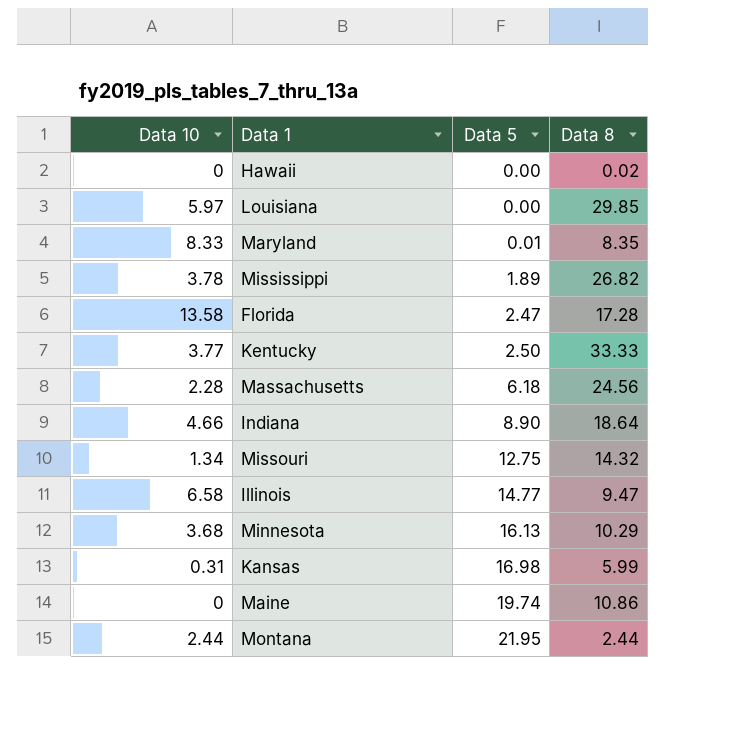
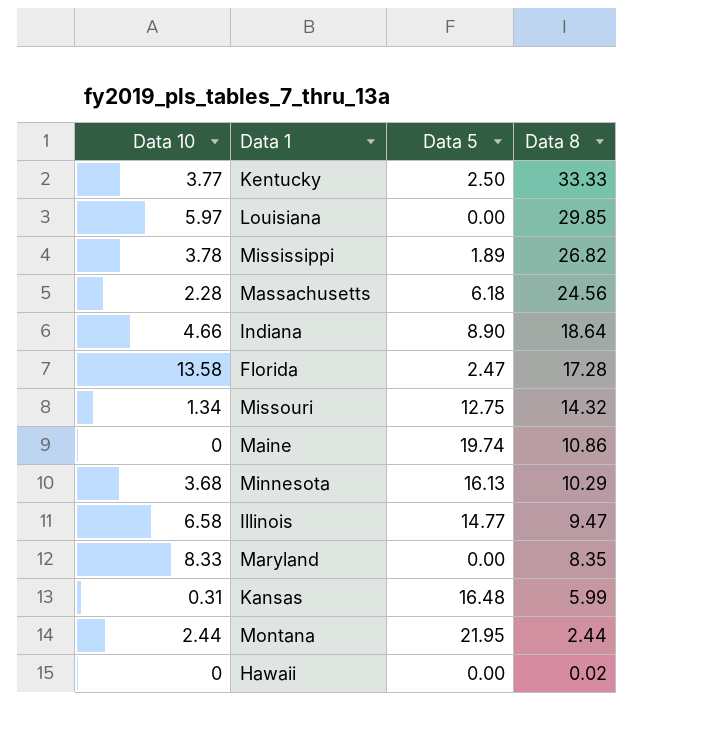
row order: Data 5 ascending -> Data 8 descending
Maryland | Data 5: 0.01 -> 0.00
Kansas | Data 5: 16.98 -> 16.48

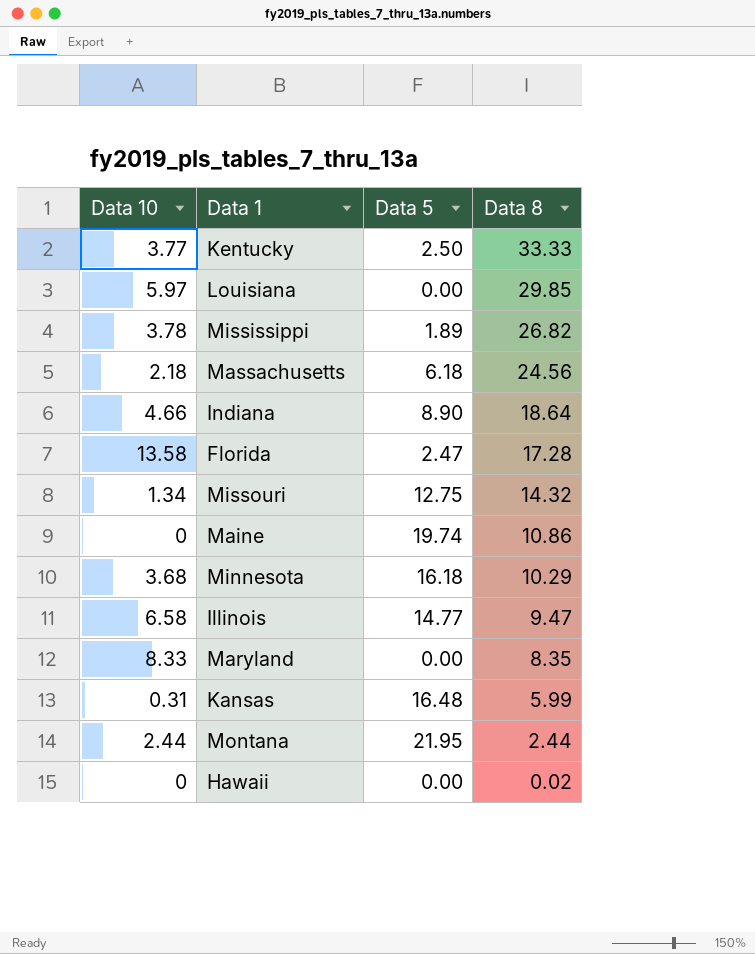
Massachusetts | Data 10: 2.28 -> 2.18
Minnesota | Data 5: 16.13 -> 16.18

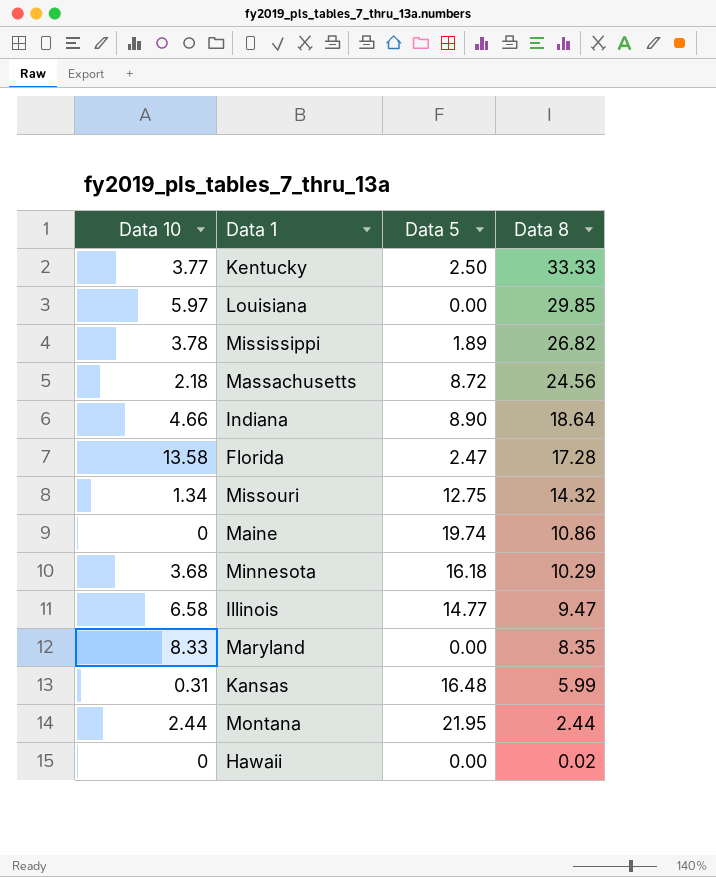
Massachusetts | Data 5: 6.18 -> 8.72

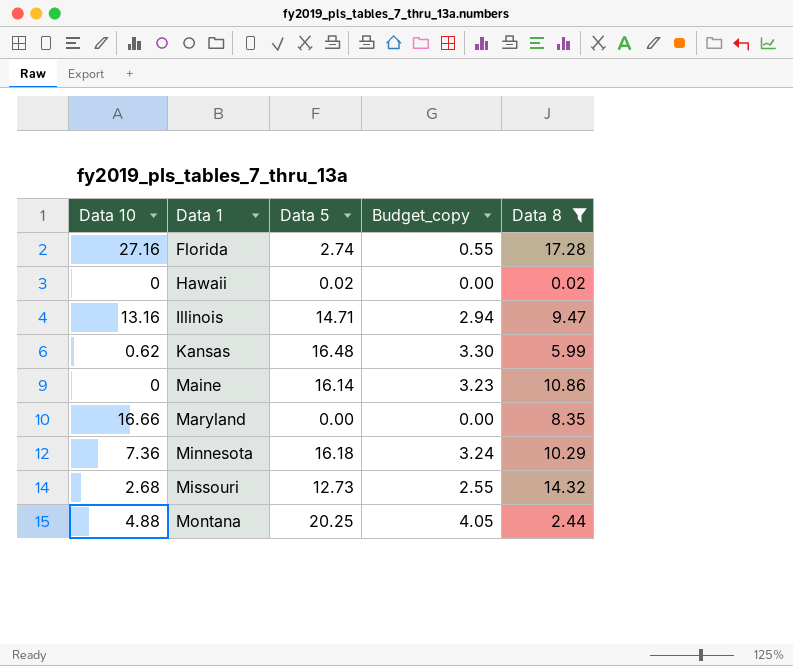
filter: none -> Data 8 <= 17.28
row order: Data 8 descending -> Data 1 ascending
column Budget_copy | formula: none -> [Data 5] * 0.2
Florida | Data 10: 13.58 -> 27.16
Florida | Data 5: 2.47 -> 2.74
Hawaii | Data 5: 0.00 -> 0.02
Illinois | Data 10: 6.58 -> 13.16
Illinois | Data 5: 14.77 -> 14.71
Kansas | Data 10: 0.31 -> 0.62
Maine | Data 5: 19.74 -> 16.14
Maryland | Data 10: 8.33 -> 16.66
Minnesota | Data 10: 3.68 -> 7.36
Missouri | Data 10: 1.34 -> 2.68
Missouri | Data 5: 12.75 -> 12.73
Montana | Data 10: 2.44 -> 4.88
Montana | Data 5: 21.95 -> 20.25

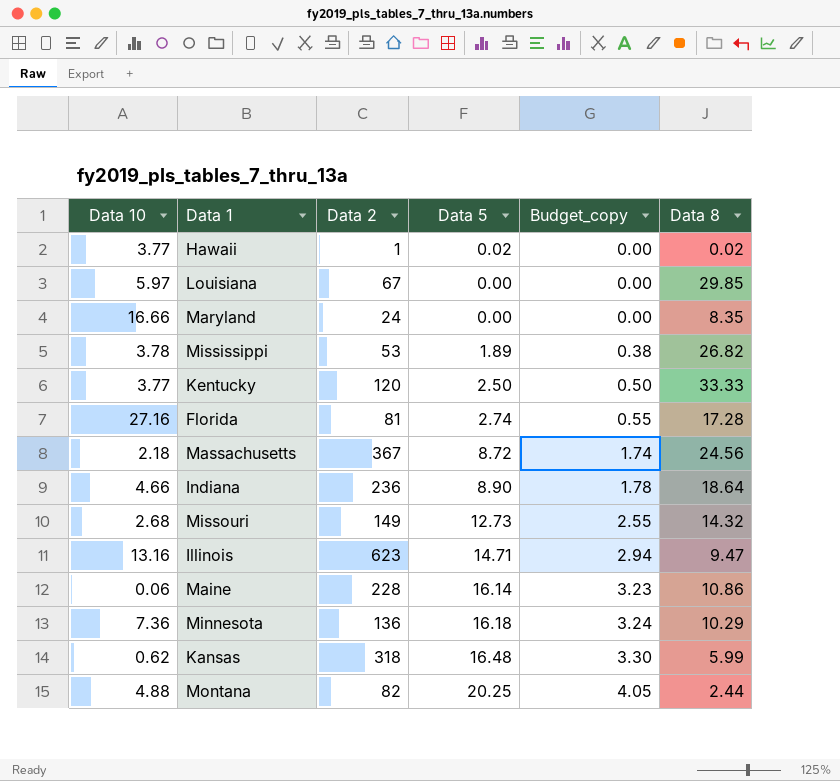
filter: Data 8 <= 17.28 -> none
row order: Data 1 ascending -> Budget_copy ascending
column Data 2 | position: none -> 3
Hawaii | Data 10: 0 -> 3.77
Maine | Data 10: 0 -> 0.06

